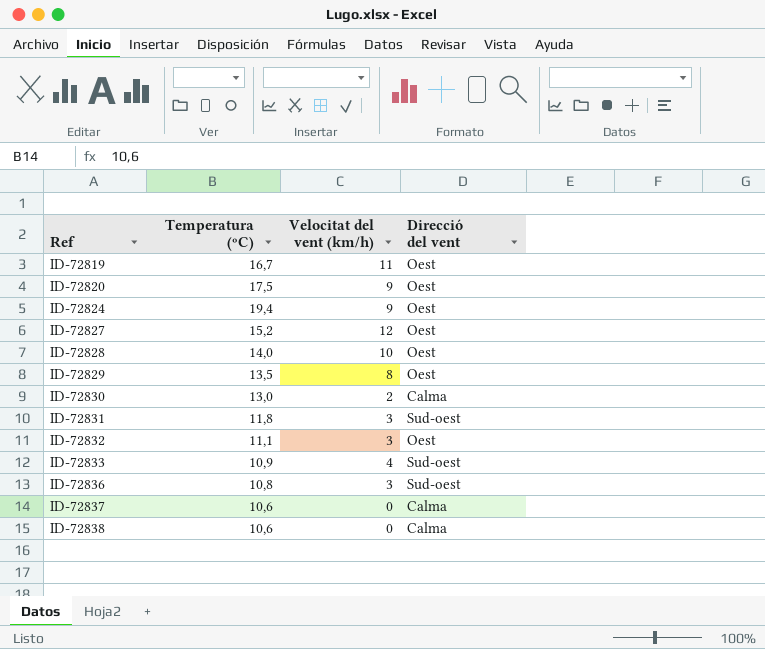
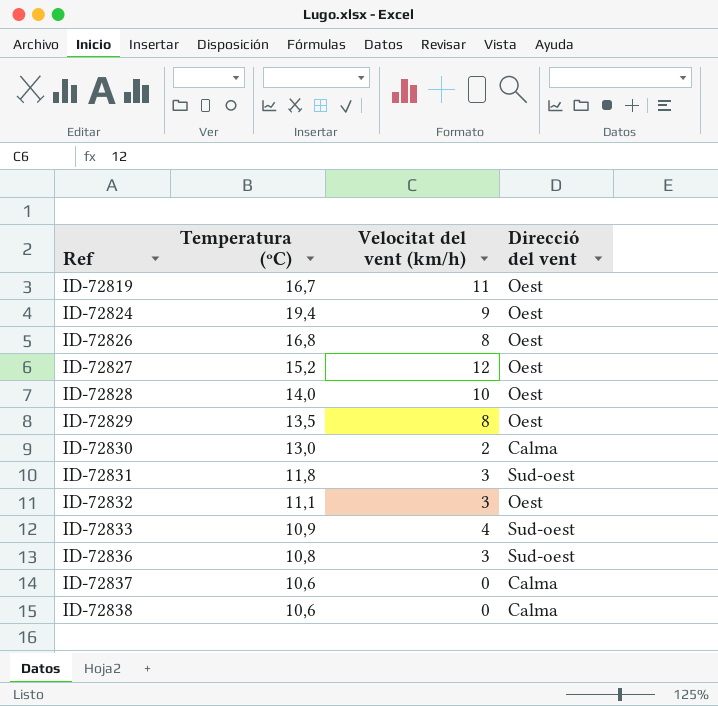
row ID-72820: 17,5 | 9 | Oest -> none
row ID-72826: none -> 16,8 | 8 | Oest

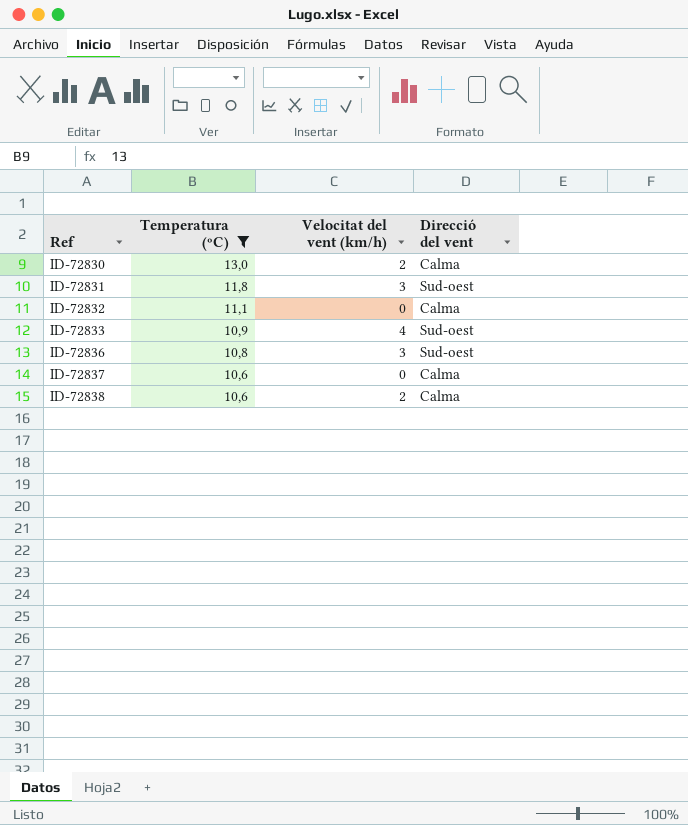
filter: none -> Temperatura (ºC) <= 13,0
ID-72832 | Velocitat del vent (km/h): 3 -> 0
ID-72832 | Direcció del vent: Oest -> Calma
ID-72838 | Velocitat del vent (km/h): 0 -> 2

